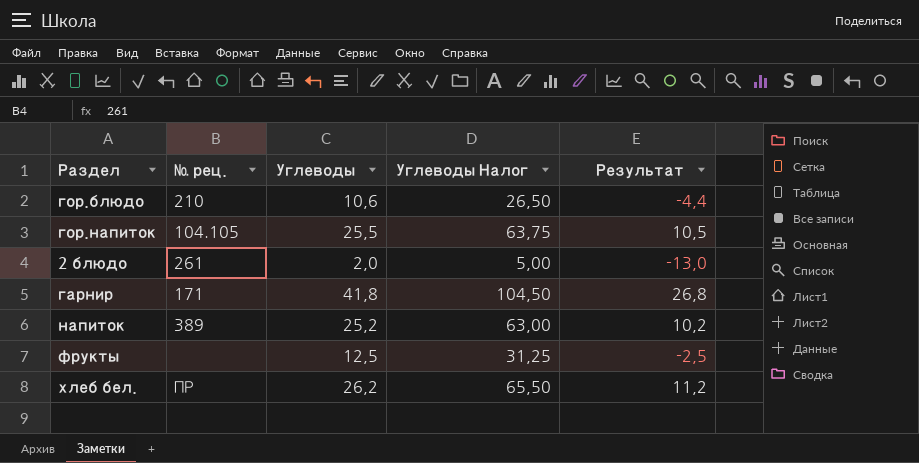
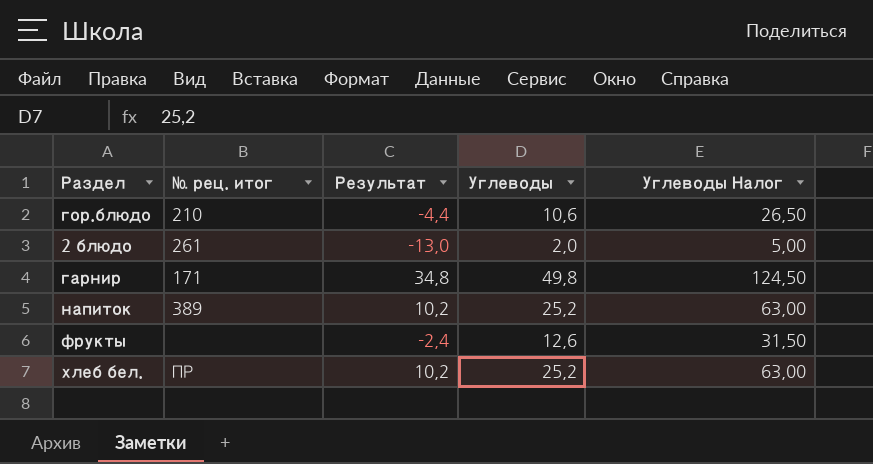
column name: № рец. -> № рец. итог
column Результат | position: 5 -> 3
row гор.напиток: 104.105 | 25,5 | 63,75 | 10,5 -> none
гарнир | Результат: 26,8 -> 34,8
гарнир | Углеводы: 41,8 -> 49,8
гарнир | Углеводы Налог: 104,50 -> 124,50
фрукты | Результат: -2,5 -> -2,4
фрукты | Углеводы: 12,5 -> 12,6
фрукты | Углеводы Налог: 31,25 -> 31,50
хлеб бел. | Результат: 11,2 -> 10,2
хлеб бел. | Углеводы: 26,2 -> 25,2
хлеб бел. | Углеводы Налог: 65,50 -> 63,00

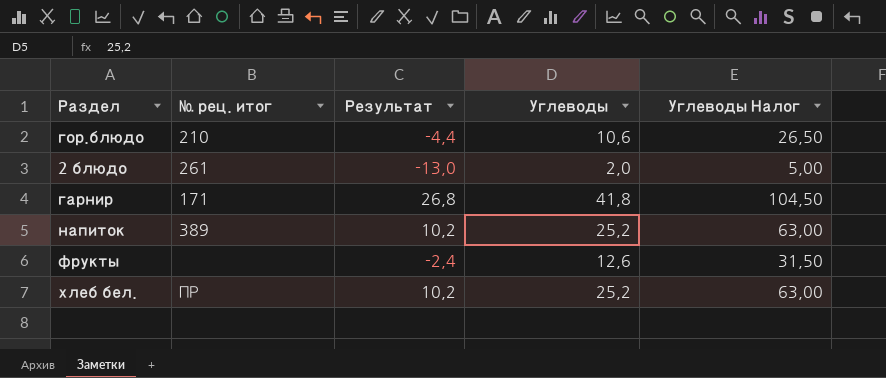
гарнир | Результат: 34,8 -> 26,8
гарнир | Углеводы: 49,8 -> 41,8
гарнир | Углеводы Налог: 124,50 -> 104,50

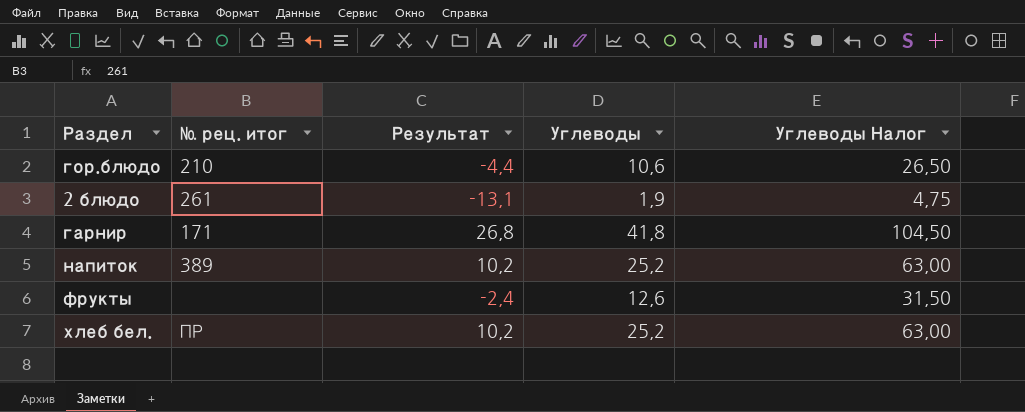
2 блюдо | Результат: -13,0 -> -13,1
2 блюдо | Углеводы: 2,0 -> 1,9
2 блюдо | Углеводы Налог: 5,00 -> 4,75

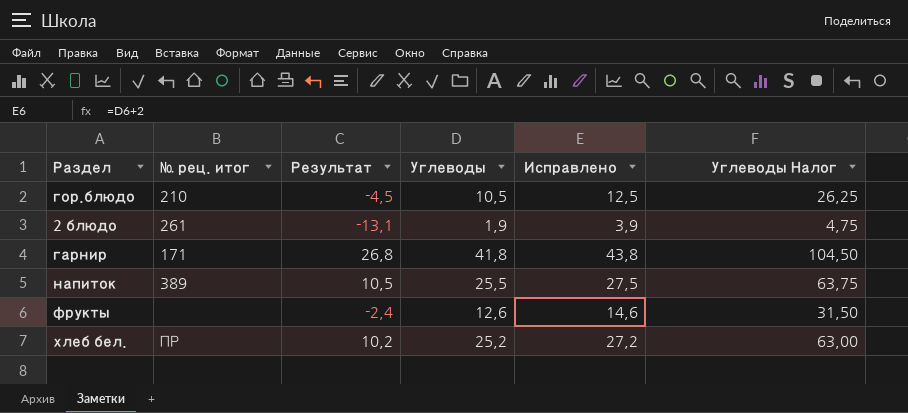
column Исправлено | formula: none -> [Углеводы] + 2
гор.блюдо | Результат: -4,4 -> -4,5
гор.блюдо | Углеводы: 10,6 -> 10,5
гор.блюдо | Углеводы Налог: 26,50 -> 26,25
напиток | Результат: 10,2 -> 10,5
напиток | Углеводы: 25,2 -> 25,5
напиток | Углеводы Налог: 63,00 -> 63,75

